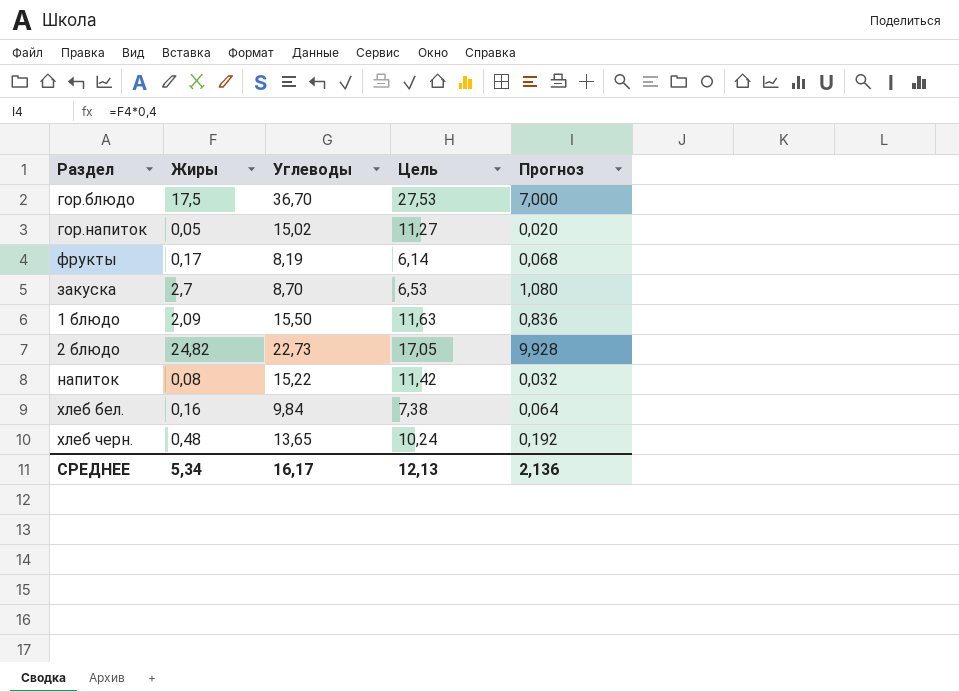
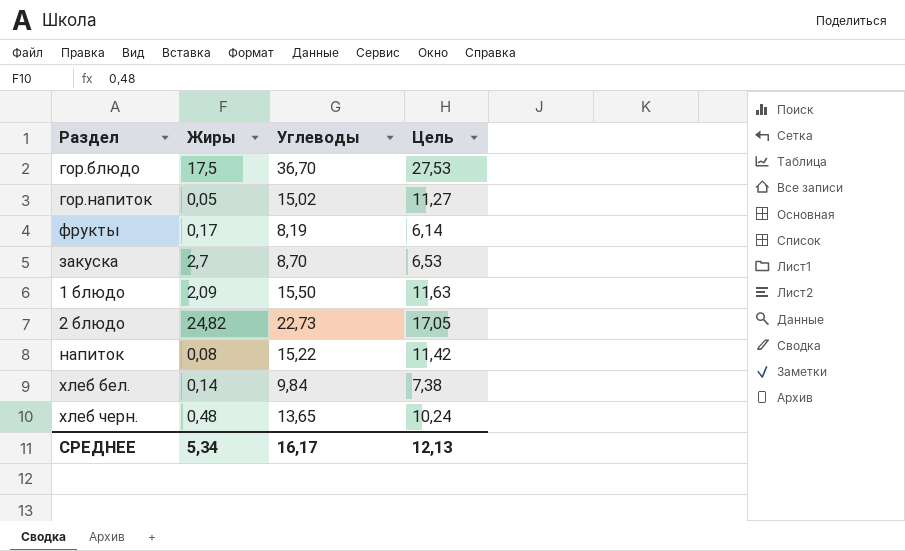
column Прогноз | formula: [Жиры] * 0,4 -> none
хлеб бел. | Жиры: 0,16 -> 0,14

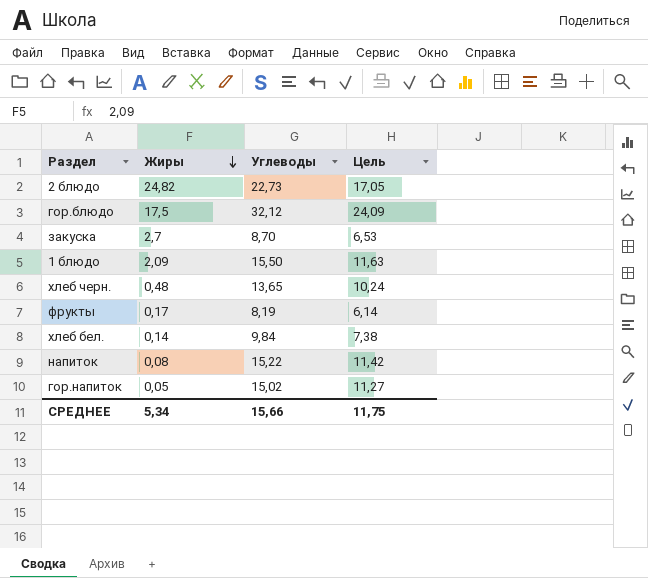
row order: none -> Жиры descending
гор.блюдо | Углеводы: 36,70 -> 32,12
гор.блюдо | Цель: 27,53 -> 24,09
СРЕДНЕЕ | Углеводы: 16,17 -> 15,66
СРЕДНЕЕ | Цель: 12,13 -> 11,75

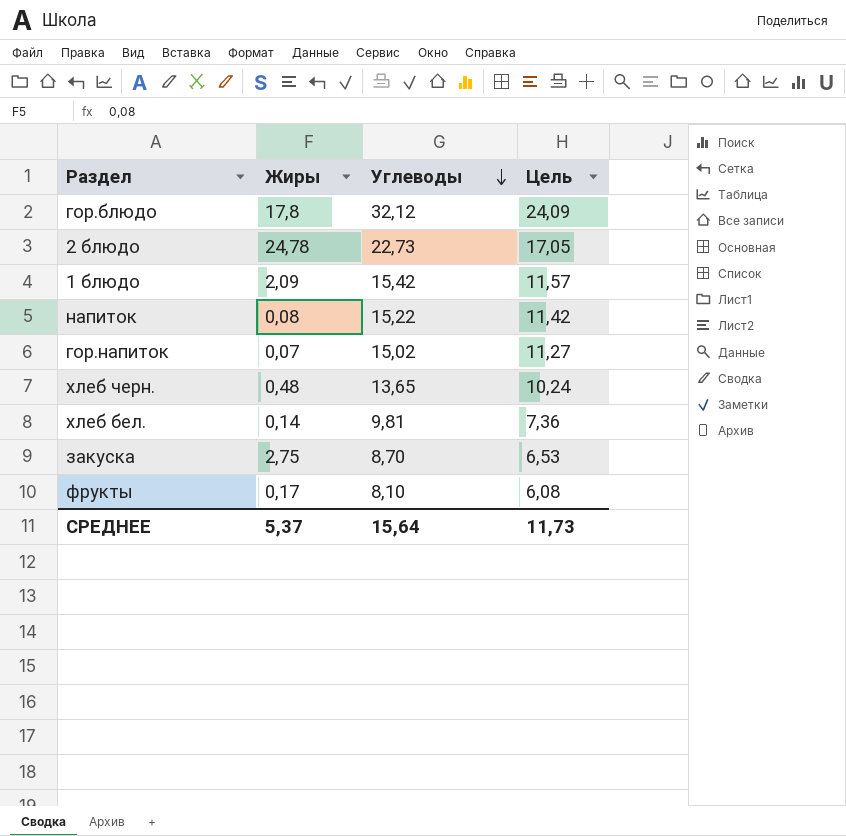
row order: Жиры descending -> Углеводы descending
гор.блюдо | Жиры: 17,5 -> 17,8
2 блюдо | Жиры: 24,82 -> 24,78
1 блюдо | Углеводы: 15,50 -> 15,42
1 блюдо | Цель: 11,63 -> 11,57
гор.напиток | Жиры: 0,05 -> 0,07
хлеб бел. | Углеводы: 9,84 -> 9,81
хлеб бел. | Цель: 7,38 -> 7,36
закуска | Жиры: 2,7 -> 2,75
фрукты | Углеводы: 8,19 -> 8,10
фрукты | Цель: 6,14 -> 6,08
СРЕДНЕЕ | Жиры: 5,34 -> 5,37
СРЕДНЕЕ | Углеводы: 15,66 -> 15,64
СРЕДНЕЕ | Цель: 11,75 -> 11,73

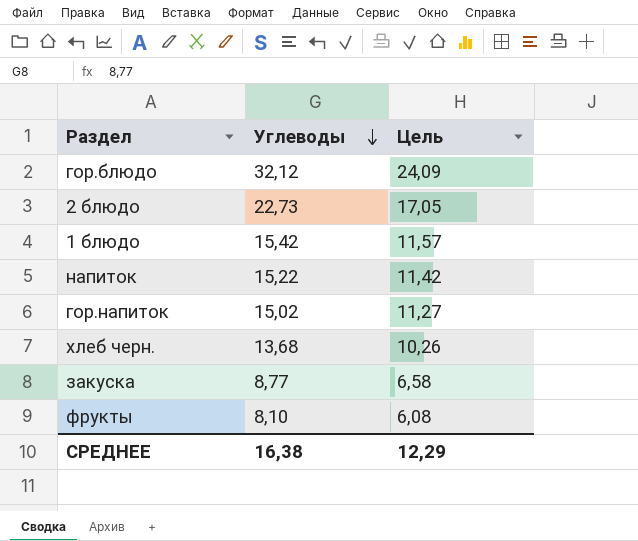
column Жиры | position: 2 -> none
row хлеб бел.: 0,14 | 9,81 | 7,36 -> none
хлеб черн. | Углеводы: 13,65 -> 13,68
хлеб черн. | Цель: 10,24 -> 10,26
закуска | Углеводы: 8,70 -> 8,77
закуска | Цель: 6,53 -> 6,58
СРЕДНЕЕ | Углеводы: 15,64 -> 16,38
СРЕДНЕЕ | Цель: 11,73 -> 12,29

